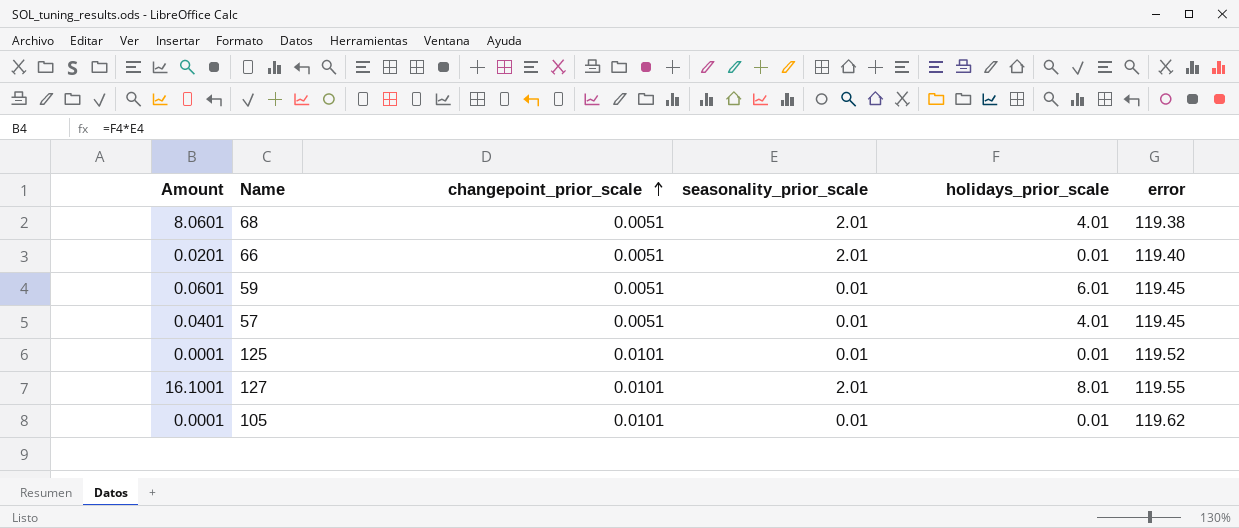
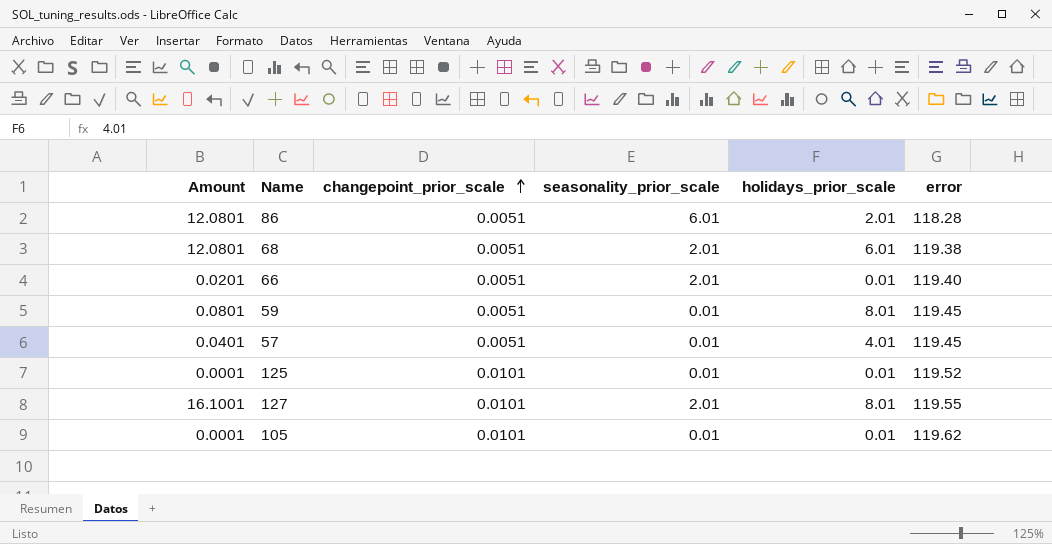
row 86: none -> 12.0801 | 0.0051 | 6.01 | 2.01 | 118.28
68 | Amount: 8.0601 -> 12.0801
68 | holidays_prior_scale: 4.01 -> 6.01
59 | Amount: 0.0601 -> 0.0801
59 | holidays_prior_scale: 6.01 -> 8.01

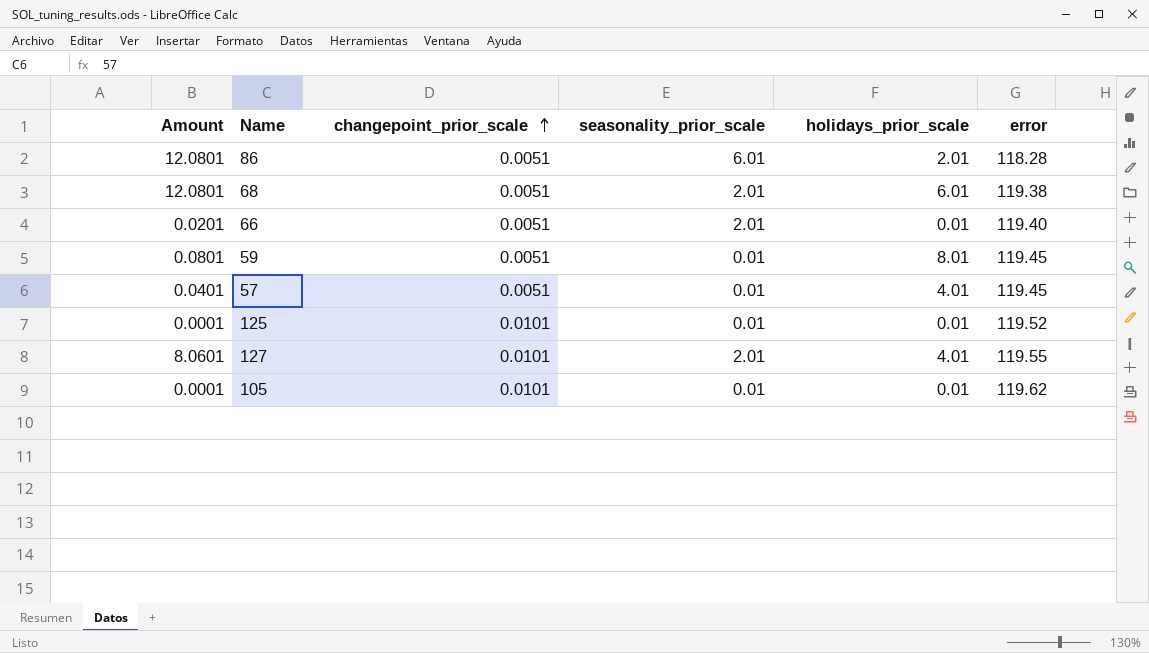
127 | Amount: 16.1001 -> 8.0601
127 | holidays_prior_scale: 8.01 -> 4.01

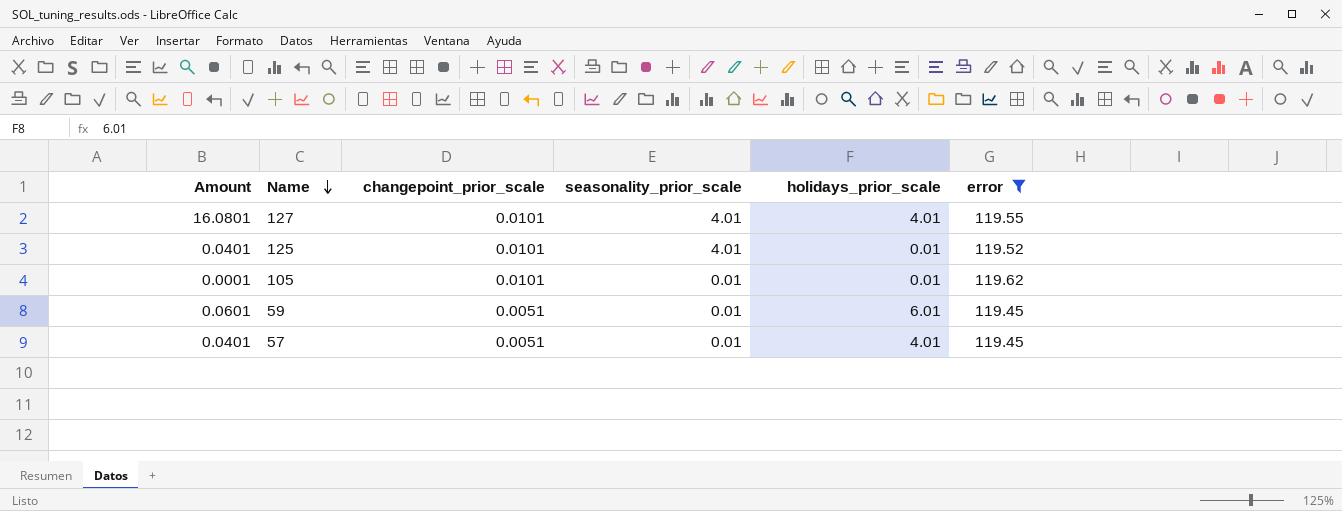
filter: none -> error >= 119.45
row order: changepoint_prior_scale ascending -> Name descending
127 | Amount: 8.0601 -> 16.0801
127 | seasonality_prior_scale: 2.01 -> 4.01
125 | Amount: 0.0001 -> 0.0401
125 | seasonality_prior_scale: 0.01 -> 4.01
59 | Amount: 0.0801 -> 0.0601
59 | holidays_prior_scale: 8.01 -> 6.01

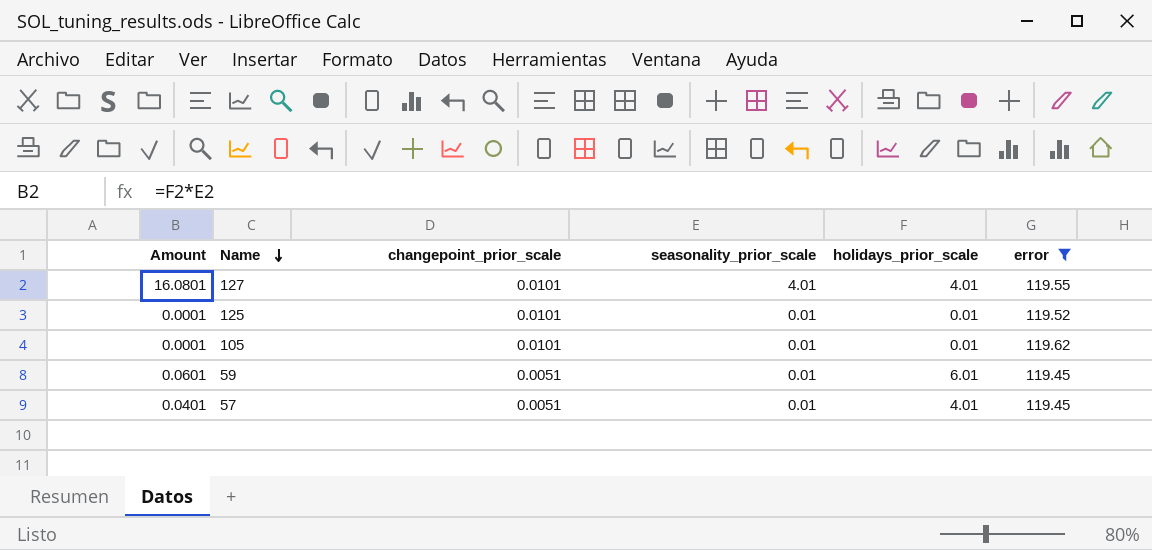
125 | Amount: 0.0401 -> 0.0001
125 | seasonality_prior_scale: 4.01 -> 0.01

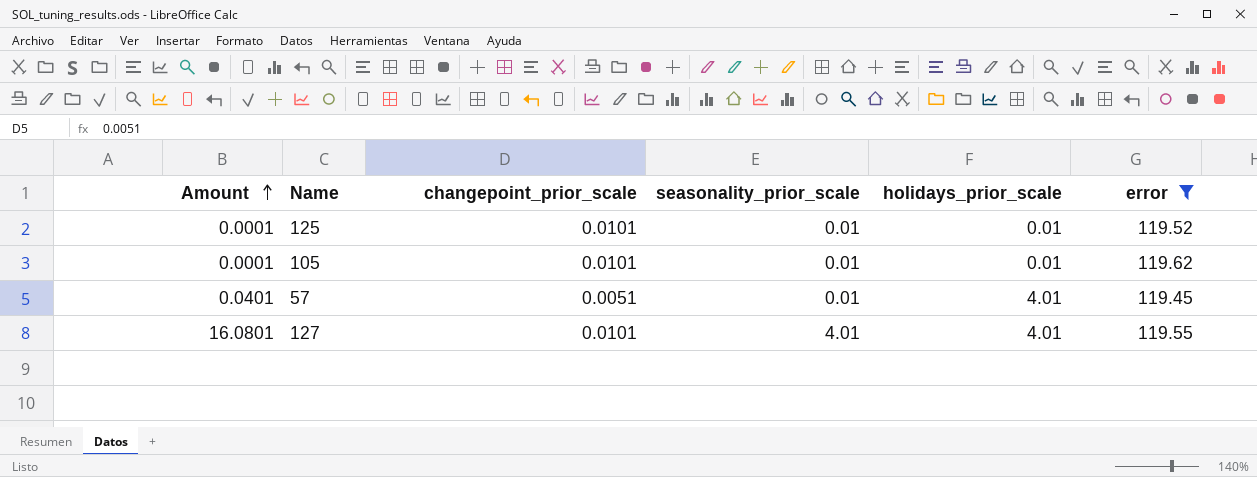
row order: Name descending -> Amount ascending
row 59: 0.0601 | 0.0051 | 0.01 | 6.01 | 119.45 -> none

